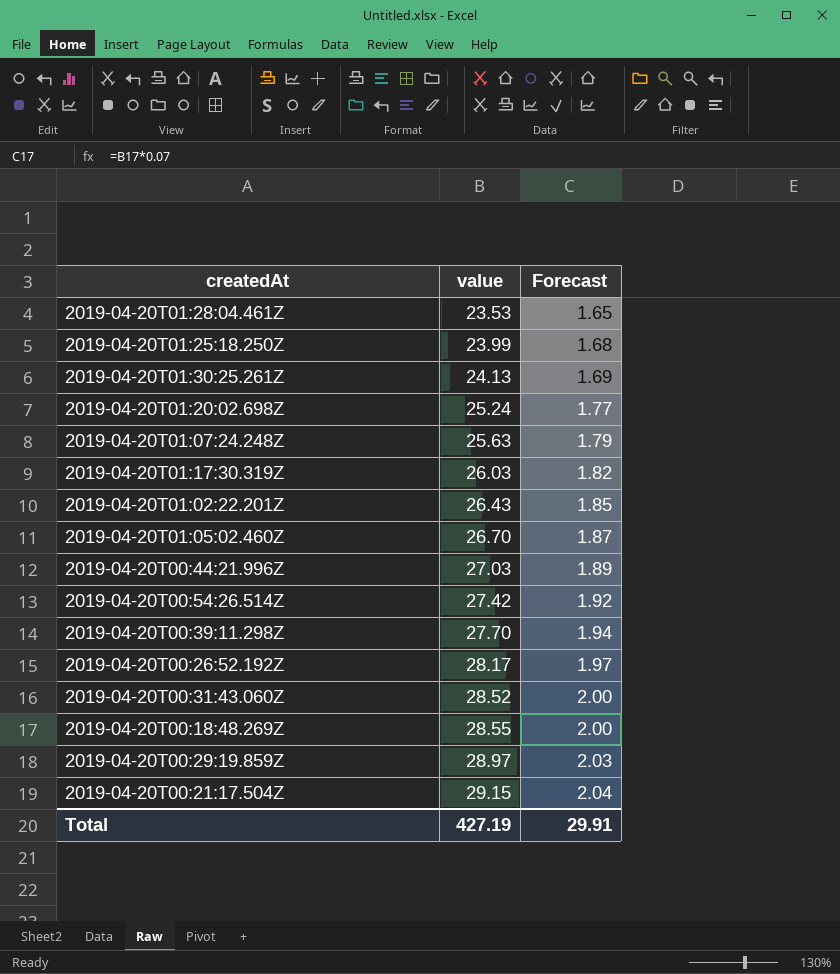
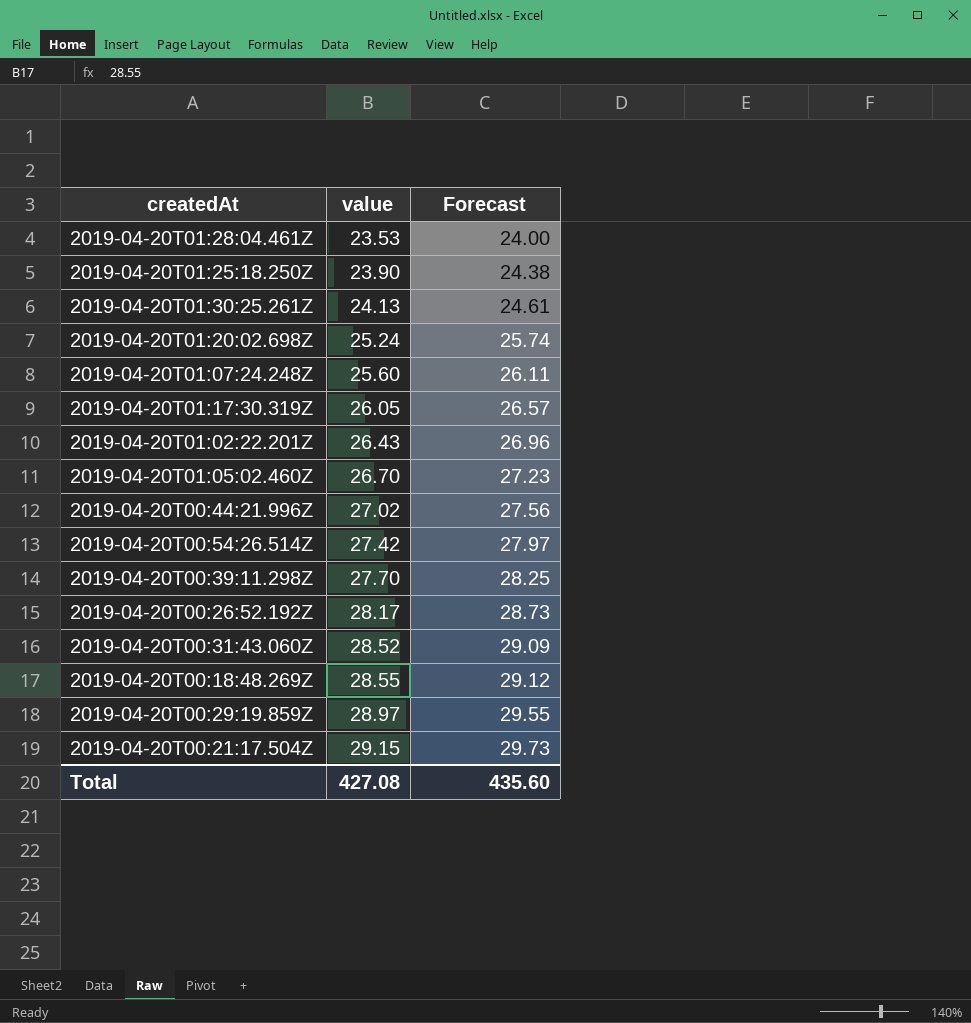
column Forecast | formula: [value] * 0.07 -> [value] * 1.02
2019-04-20T01:25:18.250Z | value: 23.99 -> 23.90
2019-04-20T01:07:24.248Z | value: 25.63 -> 25.60
2019-04-20T01:17:30.319Z | value: 26.03 -> 26.05
2019-04-20T00:44:21.996Z | value: 27.03 -> 27.02
Total | value: 427.19 -> 427.08
Total | Forecast: 29.91 -> 435.60

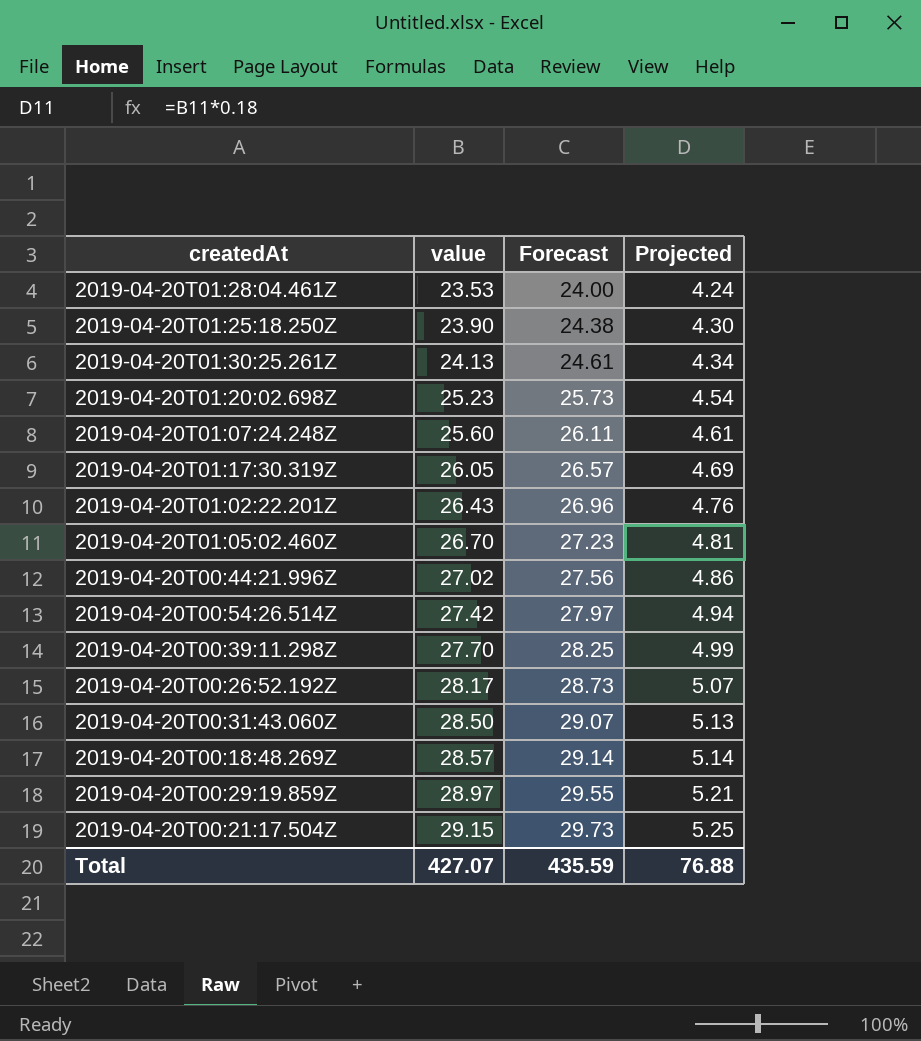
column Projected | formula: none -> [value] * 0.18
2019-04-20T01:20:02.698Z | value: 25.24 -> 25.23
2019-04-20T01:20:02.698Z | Forecast: 25.74 -> 25.73
2019-04-20T00:31:43.060Z | value: 28.52 -> 28.50
2019-04-20T00:31:43.060Z | Forecast: 29.09 -> 29.07
2019-04-20T00:18:48.269Z | value: 28.55 -> 28.57
2019-04-20T00:18:48.269Z | Forecast: 29.12 -> 29.14
Total | value: 427.08 -> 427.07
Total | Forecast: 435.60 -> 435.59

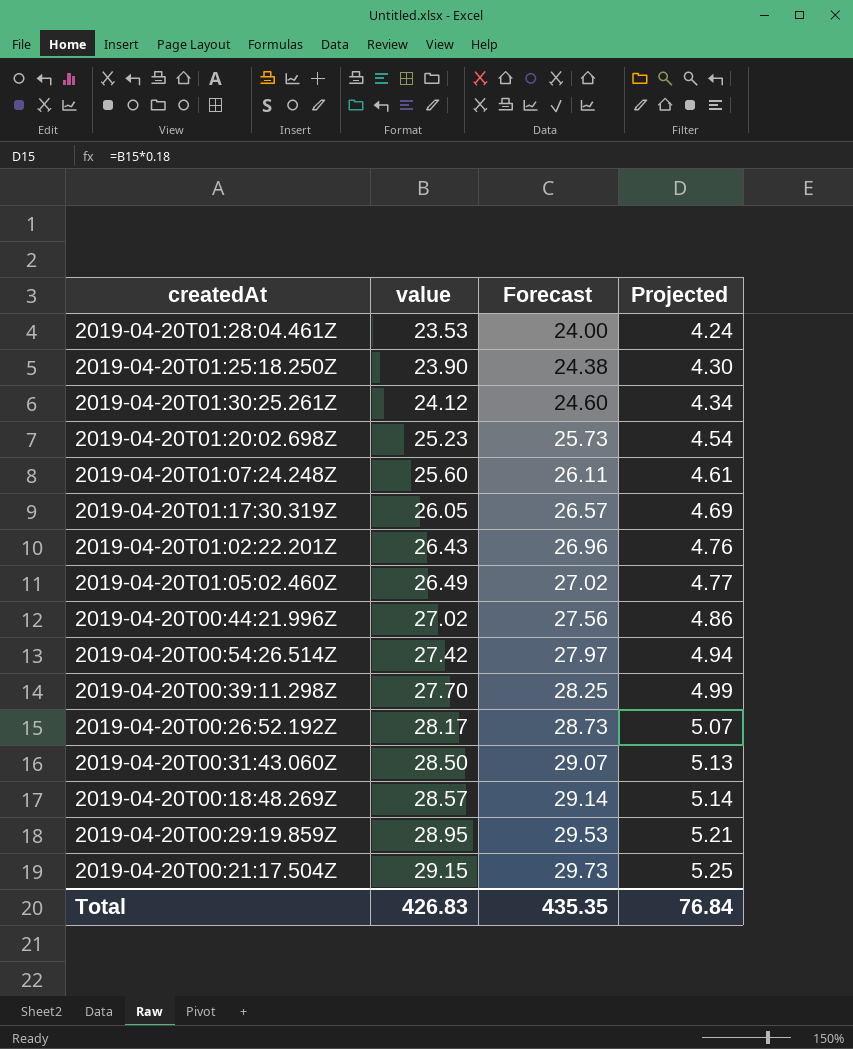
2019-04-20T01:30:25.261Z | value: 24.13 -> 24.12
2019-04-20T01:30:25.261Z | Forecast: 24.61 -> 24.60
2019-04-20T01:05:02.460Z | value: 26.70 -> 26.49
2019-04-20T01:05:02.460Z | Forecast: 27.23 -> 27.02
2019-04-20T01:05:02.460Z | Projected: 4.81 -> 4.77
2019-04-20T00:29:19.859Z | value: 28.97 -> 28.95
2019-04-20T00:29:19.859Z | Forecast: 29.55 -> 29.53
Total | value: 427.07 -> 426.83
Total | Forecast: 435.59 -> 435.35
Total | Projected: 76.88 -> 76.84

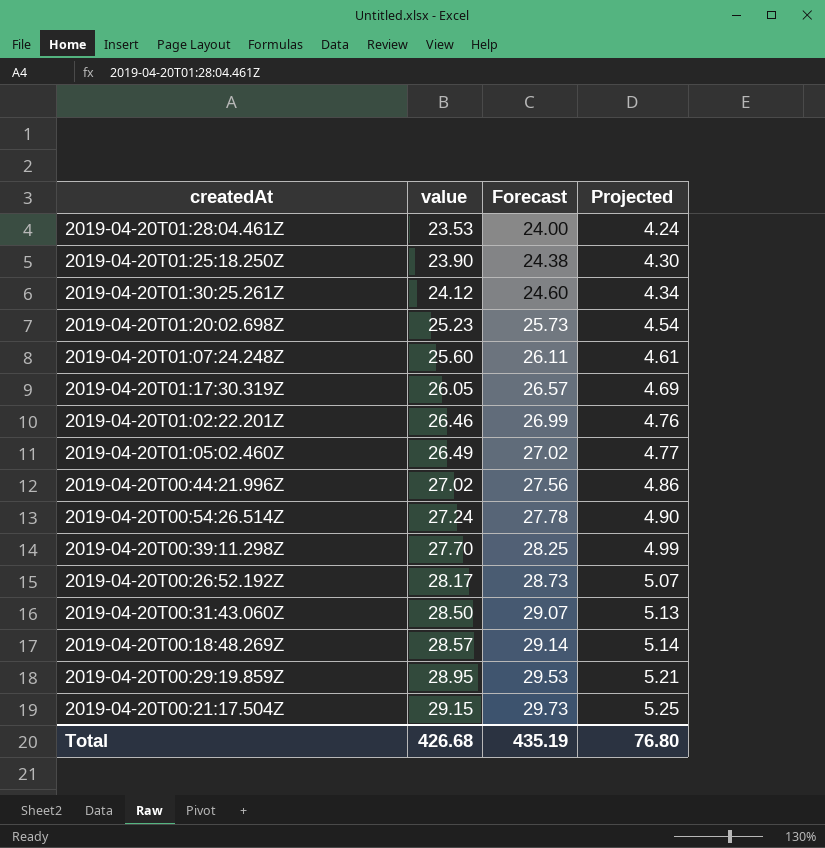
2019-04-20T01:02:22.201Z | value: 26.43 -> 26.46
2019-04-20T01:02:22.201Z | Forecast: 26.96 -> 26.99
2019-04-20T00:54:26.514Z | value: 27.42 -> 27.24
2019-04-20T00:54:26.514Z | Forecast: 27.97 -> 27.78
2019-04-20T00:54:26.514Z | Projected: 4.94 -> 4.90
Total | value: 426.83 -> 426.68
Total | Forecast: 435.35 -> 435.19
Total | Projected: 76.84 -> 76.80

